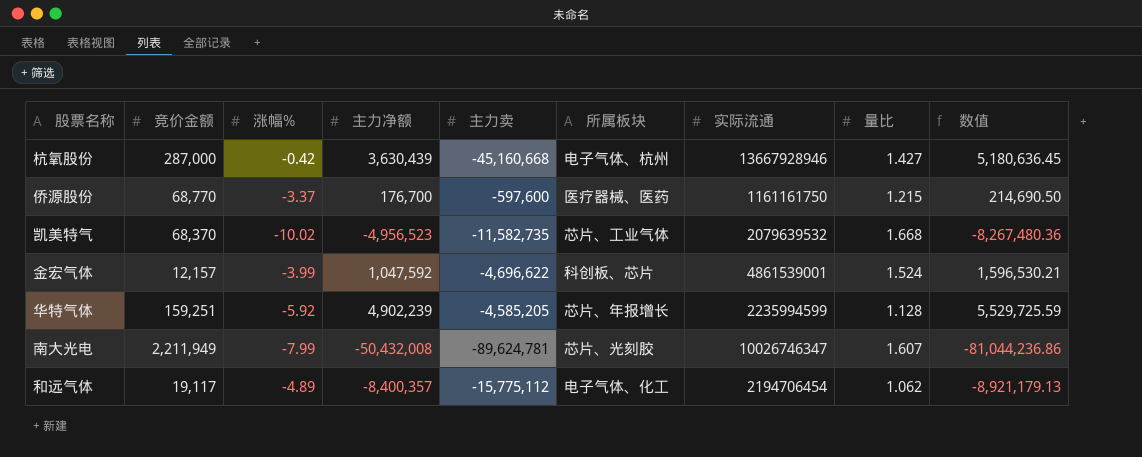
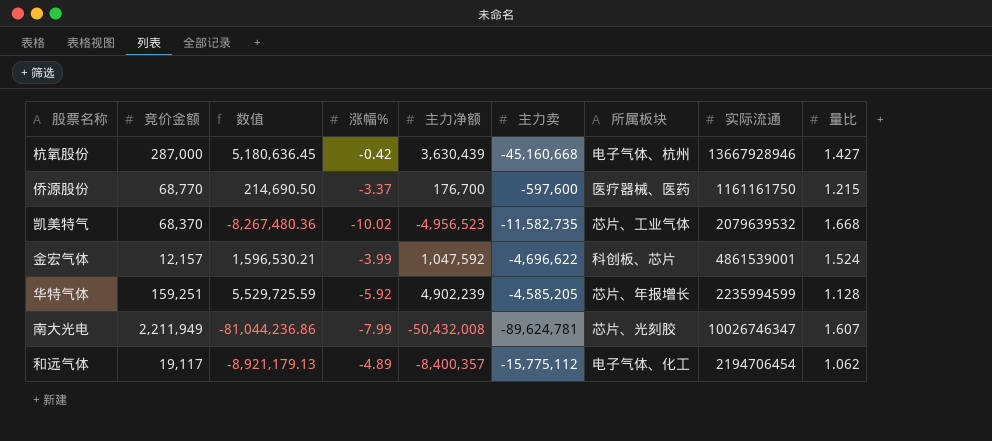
column 数值 | position: 9 -> 3

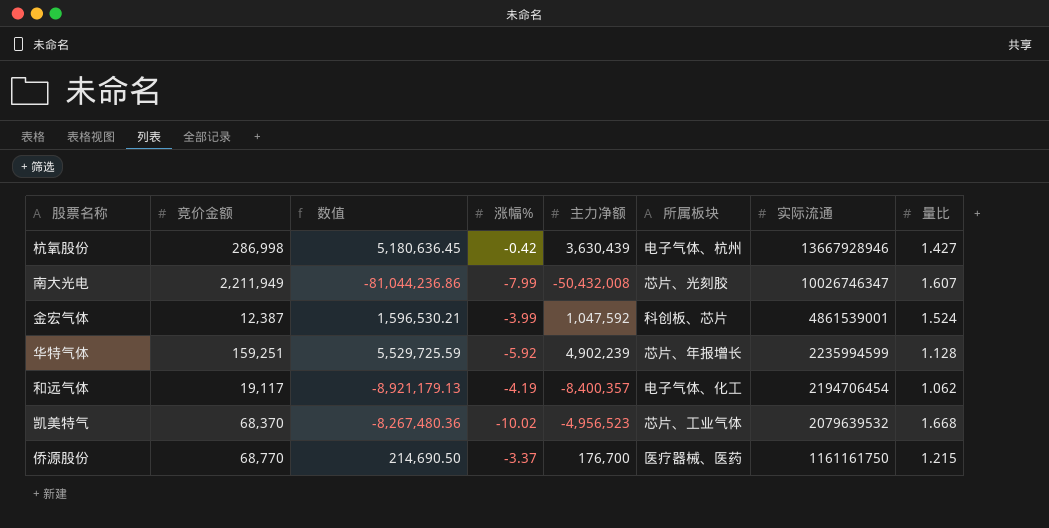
row order: none -> 实际流通 descending
column 主力卖 | position: 6 -> none
杭氧股份 | 竞价金额: 287,000 -> 286,998
金宏气体 | 竞价金额: 12,157 -> 12,387
和远气体 | 涨幅%: -4.89 -> -4.19

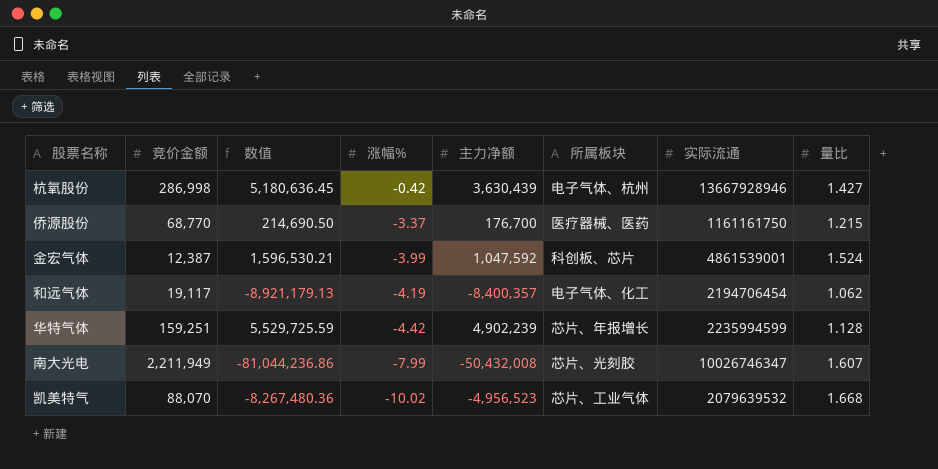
row order: 实际流通 descending -> 涨幅% descending
华特气体 | 涨幅%: -5.92 -> -4.42
凯美特气 | 竞价金额: 68,370 -> 88,070

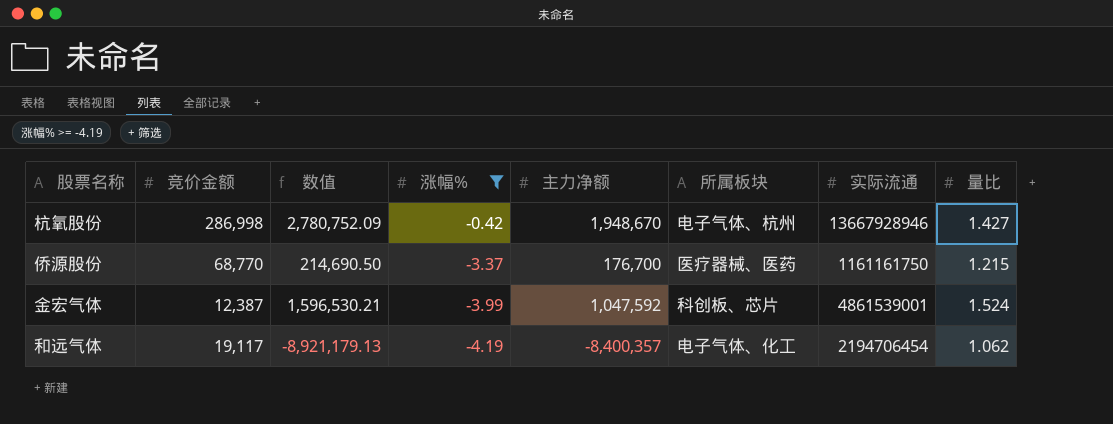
filter: none -> 涨幅% >= -4.19
杭氧股份 | 数值: 5,180,636.45 -> 2,780,752.09
杭氧股份 | 主力净额: 3,630,439 -> 1,948,670

